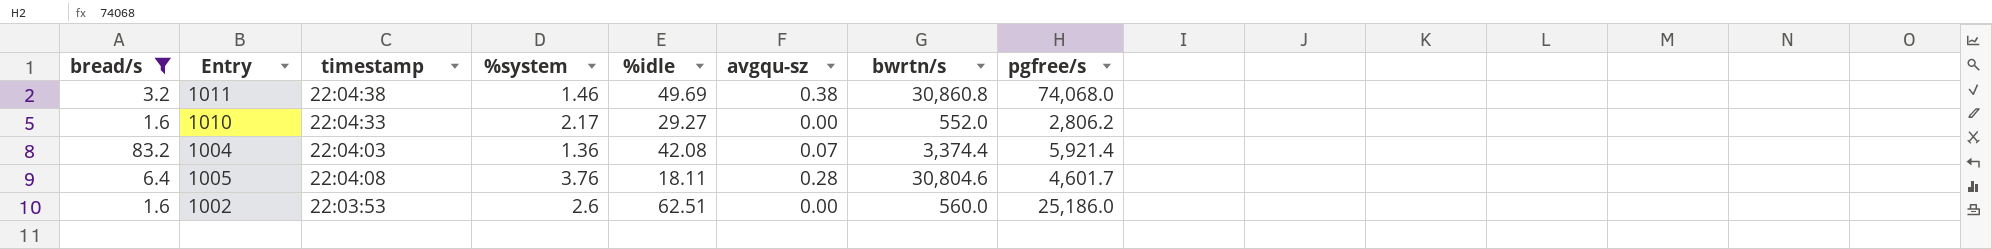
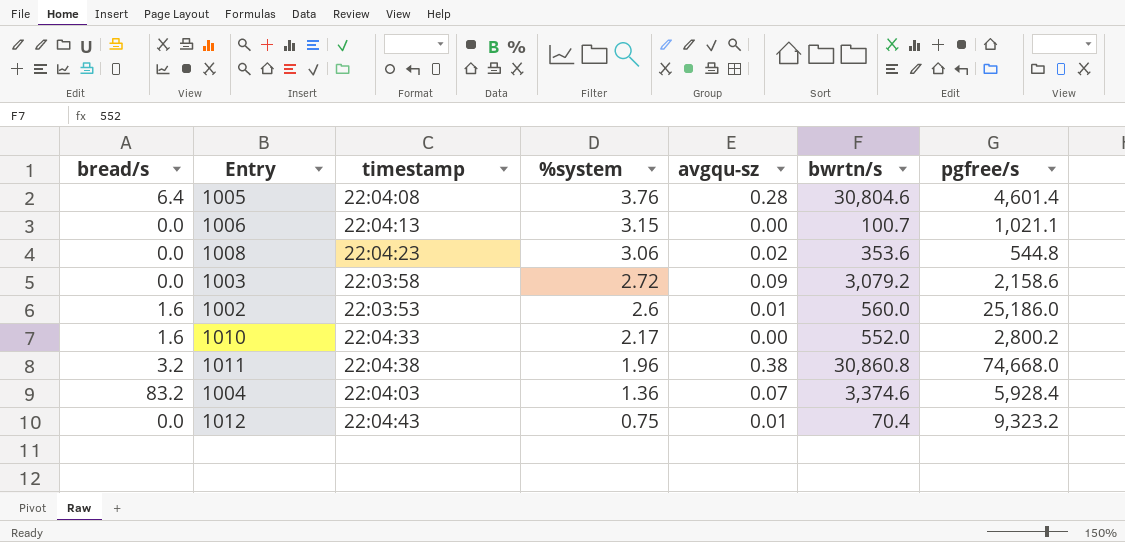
filter: bread/s != 0.0 -> none
row order: none -> %system descending
column %idle | position: 5 -> none
1005 | pgfree/s: 4,601.7 -> 4,601.4
1002 | avgqu-sz: 0.00 -> 0.01
1010 | pgfree/s: 2,806.2 -> 2,800.2
1011 | %system: 1.46 -> 1.96
1011 | pgfree/s: 74,068.0 -> 74,668.0
1004 | bwrtn/s: 3,374.4 -> 3,374.6
1004 | pgfree/s: 5,921.4 -> 5,928.4

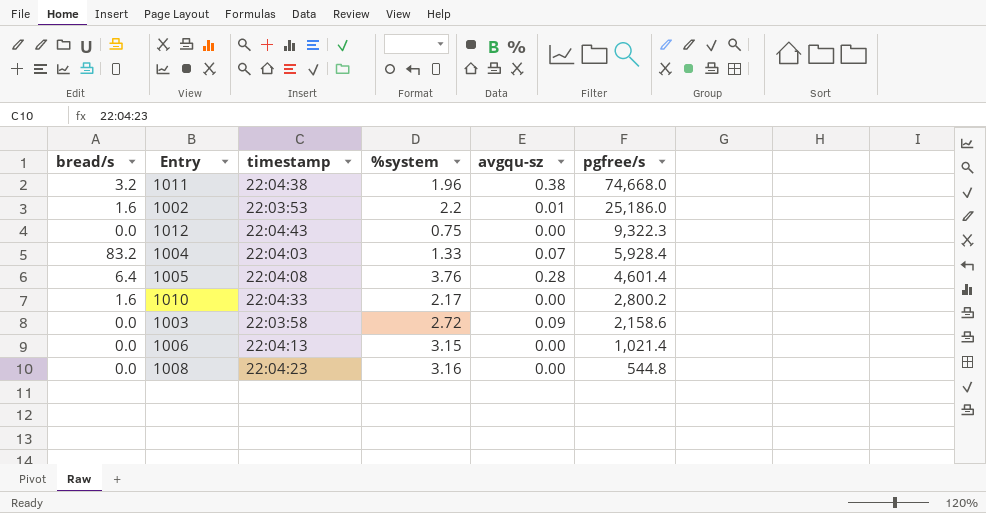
row order: %system descending -> pgfree/s descending
column bwrtn/s | position: 6 -> none
1002 | %system: 2.6 -> 2.2
1012 | avgqu-sz: 0.01 -> 0.00
1012 | pgfree/s: 9,323.2 -> 9,322.3
1004 | %system: 1.36 -> 1.33
1006 | pgfree/s: 1,021.1 -> 1,021.4
1008 | %system: 3.06 -> 3.16
1008 | avgqu-sz: 0.02 -> 0.00

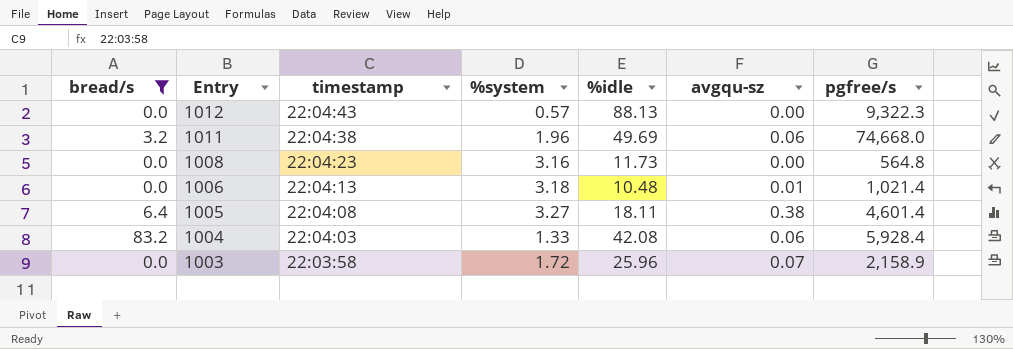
filter: none -> bread/s != 1.6
row order: pgfree/s descending -> Entry descending
column %idle | position: none -> 5
1012 | %system: 0.75 -> 0.57
1011 | avgqu-sz: 0.38 -> 0.06
1008 | pgfree/s: 544.8 -> 564.8
1006 | %system: 3.15 -> 3.18
1006 | avgqu-sz: 0.00 -> 0.01
1005 | %system: 3.76 -> 3.27
1005 | avgqu-sz: 0.28 -> 0.38
1004 | avgqu-sz: 0.07 -> 0.06
1003 | %system: 2.72 -> 1.72
1003 | avgqu-sz: 0.09 -> 0.07
1003 | pgfree/s: 2,158.6 -> 2,158.9

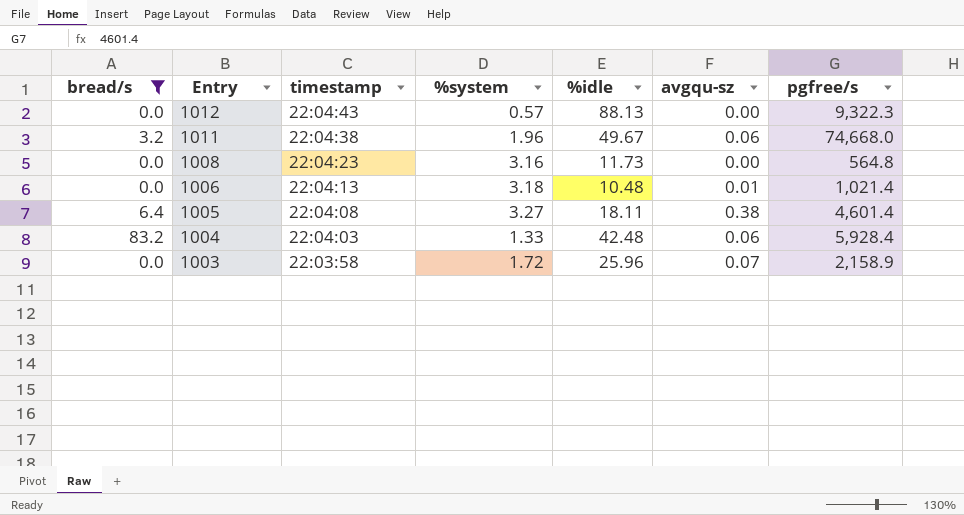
1011 | %idle: 49.69 -> 49.67
1004 | %idle: 42.08 -> 42.48

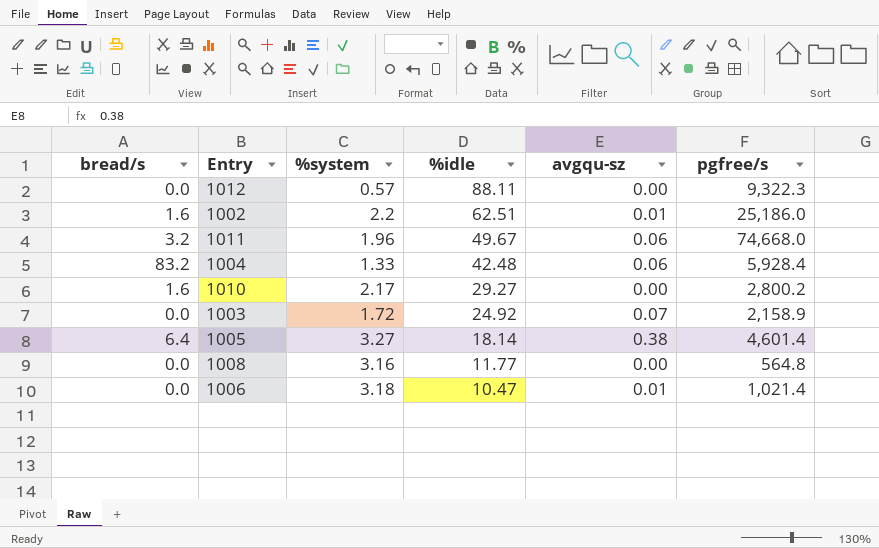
filter: bread/s != 1.6 -> none
row order: Entry descending -> %idle descending
column timestamp | position: 3 -> none
1012 | %idle: 88.13 -> 88.11
1003 | %idle: 25.96 -> 24.92
1005 | %idle: 18.11 -> 18.14
1008 | %idle: 11.73 -> 11.77
1006 | %idle: 10.48 -> 10.47

